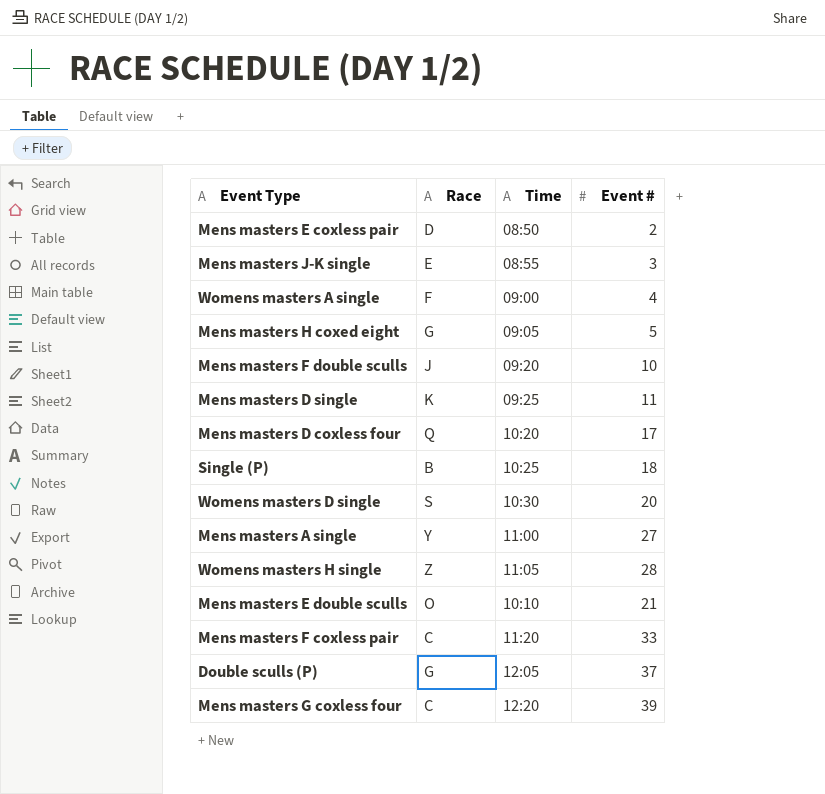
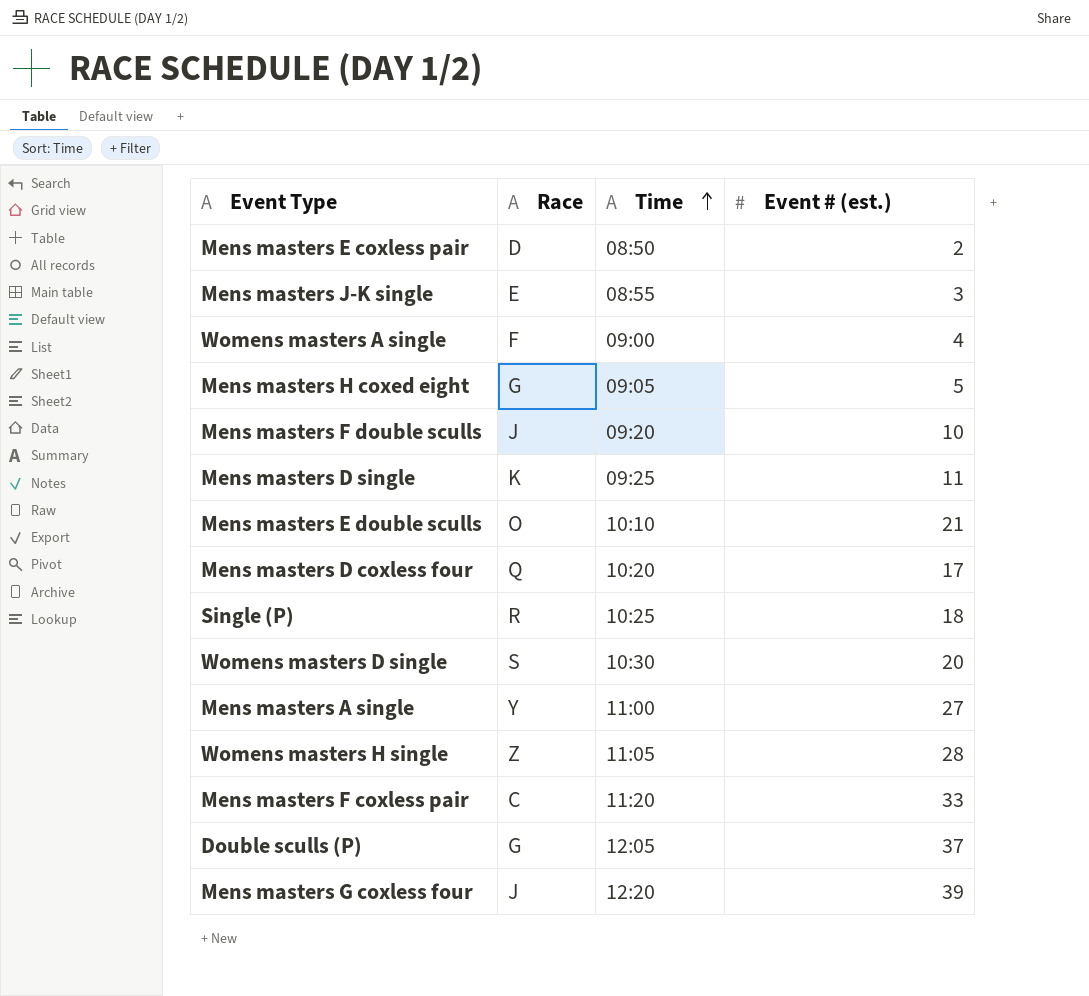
row order: none -> Time ascending
column name: Event # -> Event # (est.)
Single (P) | Race: B -> R
Mens masters G coxless four | Race: C -> J

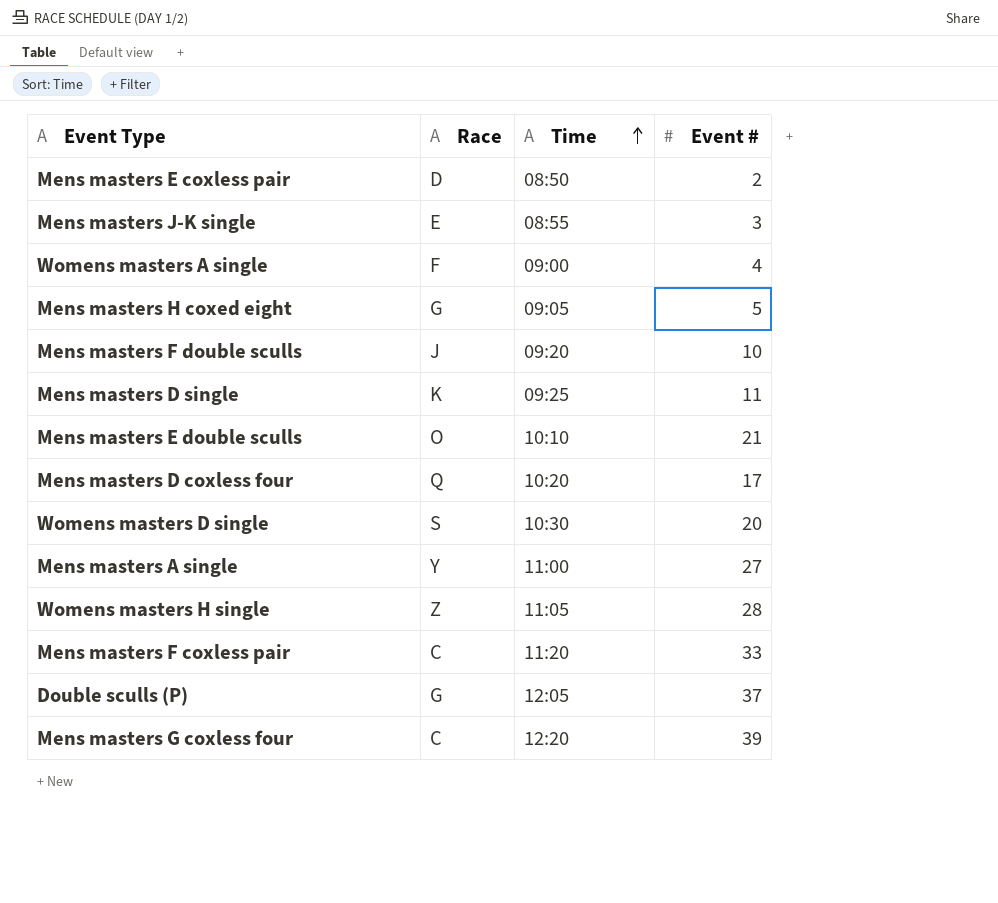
column name: Event # (est.) -> Event #
row Single (P): R | 10:25 | 18 -> none
Mens masters G coxless four | Race: J -> C

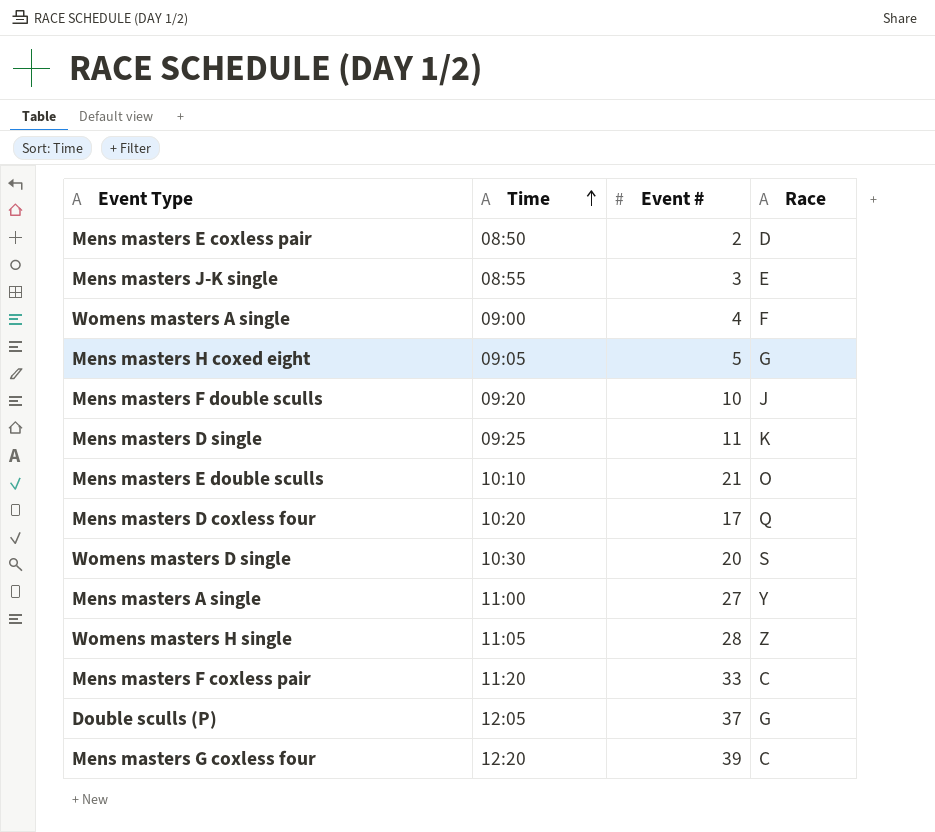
column Race | position: 2 -> 4

